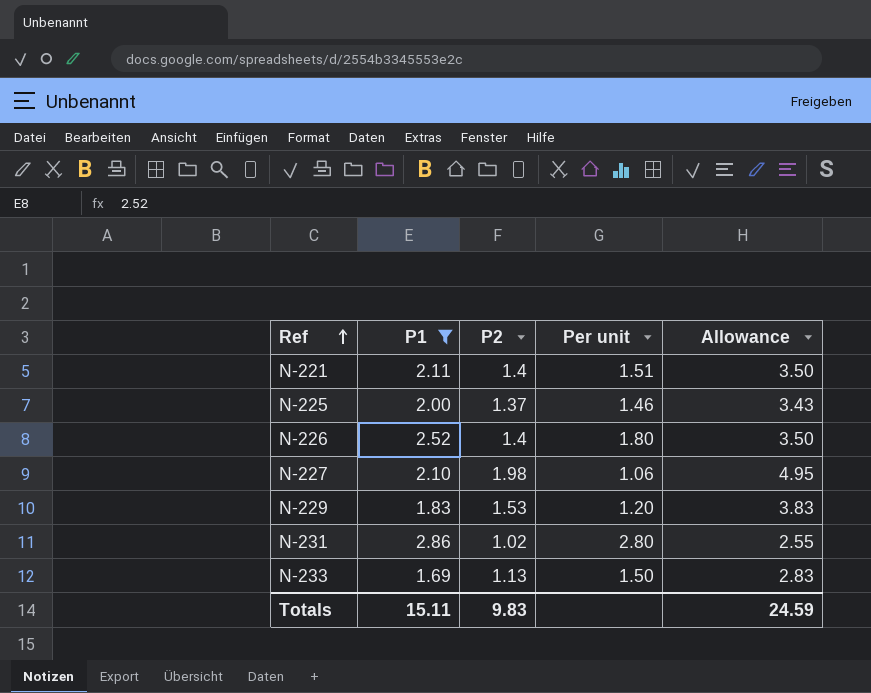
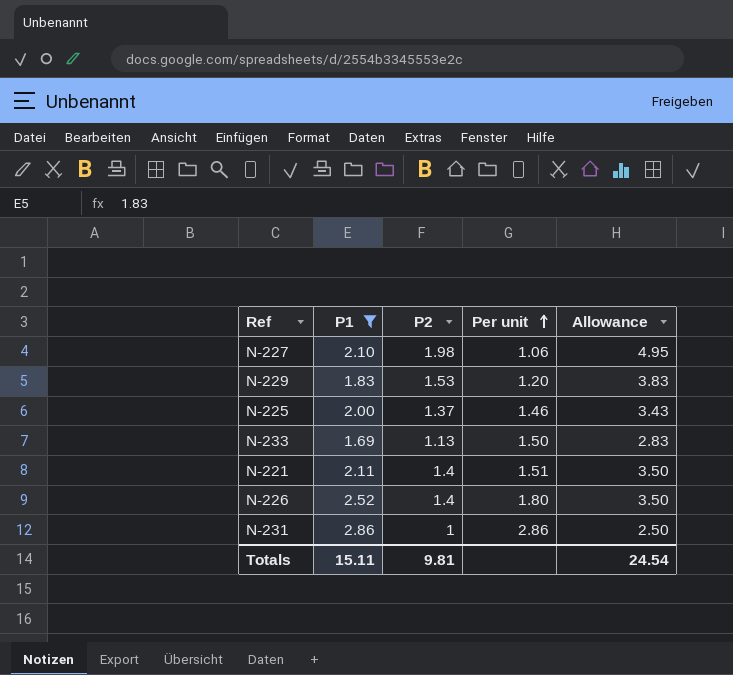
row order: Ref ascending -> Per unit ascending
N-231 | P2: 1.02 -> 1
N-231 | Per unit: 2.80 -> 2.86
N-231 | Allowance: 2.55 -> 2.50
Totals | P2: 9.83 -> 9.81
Totals | Allowance: 24.59 -> 24.54

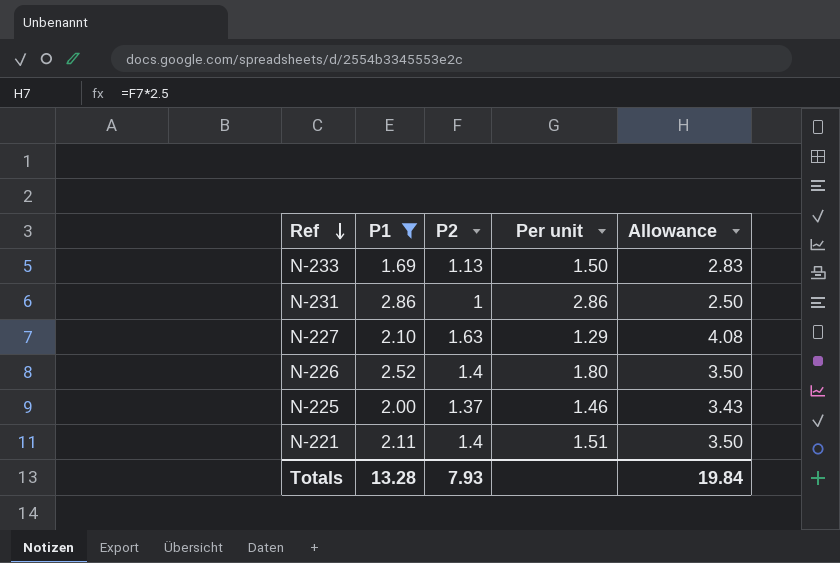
row order: Per unit ascending -> Ref descending
row N-229: 1.83 | 1.53 | 1.20 | 3.83 -> none
N-227 | P2: 1.98 -> 1.63
N-227 | Per unit: 1.06 -> 1.29
N-227 | Allowance: 4.95 -> 4.08
Totals | P1: 15.11 -> 13.28
Totals | P2: 9.81 -> 7.93
Totals | Allowance: 24.54 -> 19.84

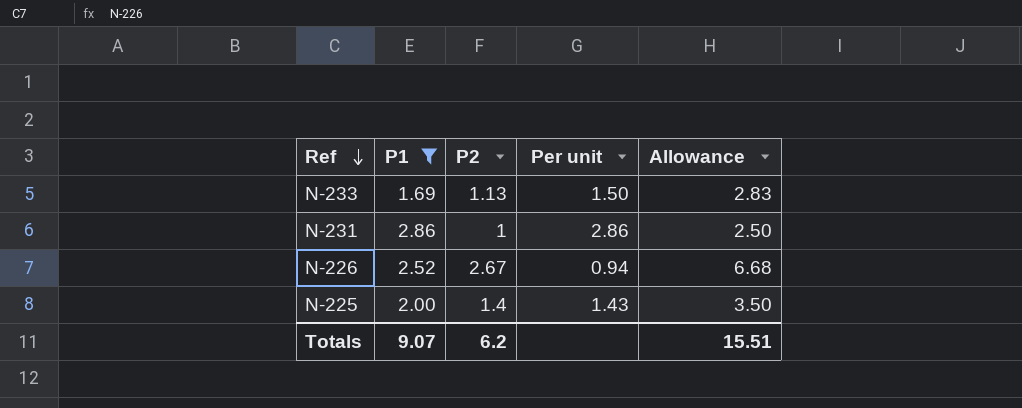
row N-227: 2.10 | 1.63 | 1.29 | 4.08 -> none
row N-221: 2.11 | 1.4 | 1.51 | 3.50 -> none
N-226 | P2: 1.4 -> 2.67
N-226 | Per unit: 1.80 -> 0.94
N-226 | Allowance: 3.50 -> 6.68
N-225 | P2: 1.37 -> 1.4
N-225 | Per unit: 1.46 -> 1.43
N-225 | Allowance: 3.43 -> 3.50
Totals | P1: 13.28 -> 9.07
Totals | P2: 7.93 -> 6.2
Totals | Allowance: 19.84 -> 15.51

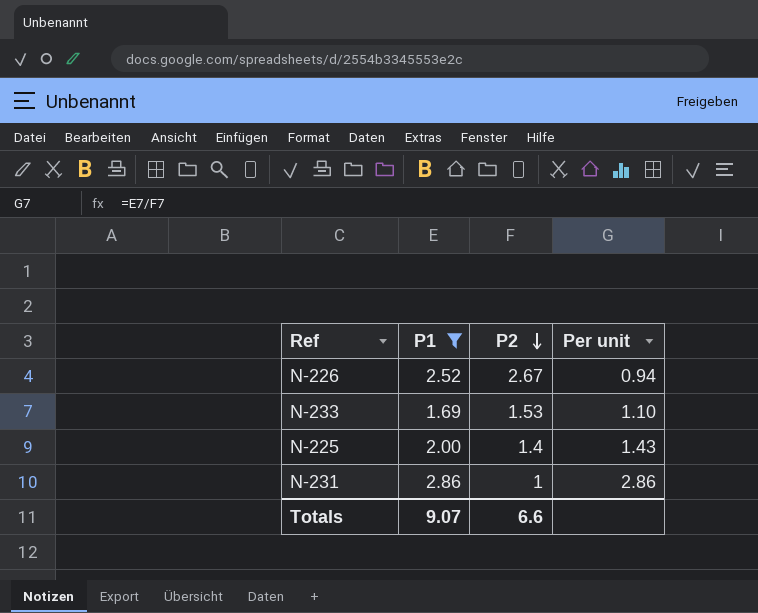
row order: Ref descending -> P2 descending
column Allowance | formula: [P2] * 2.5 -> none
N-233 | P2: 1.13 -> 1.53
N-233 | Per unit: 1.50 -> 1.10
Totals | P2: 6.2 -> 6.6

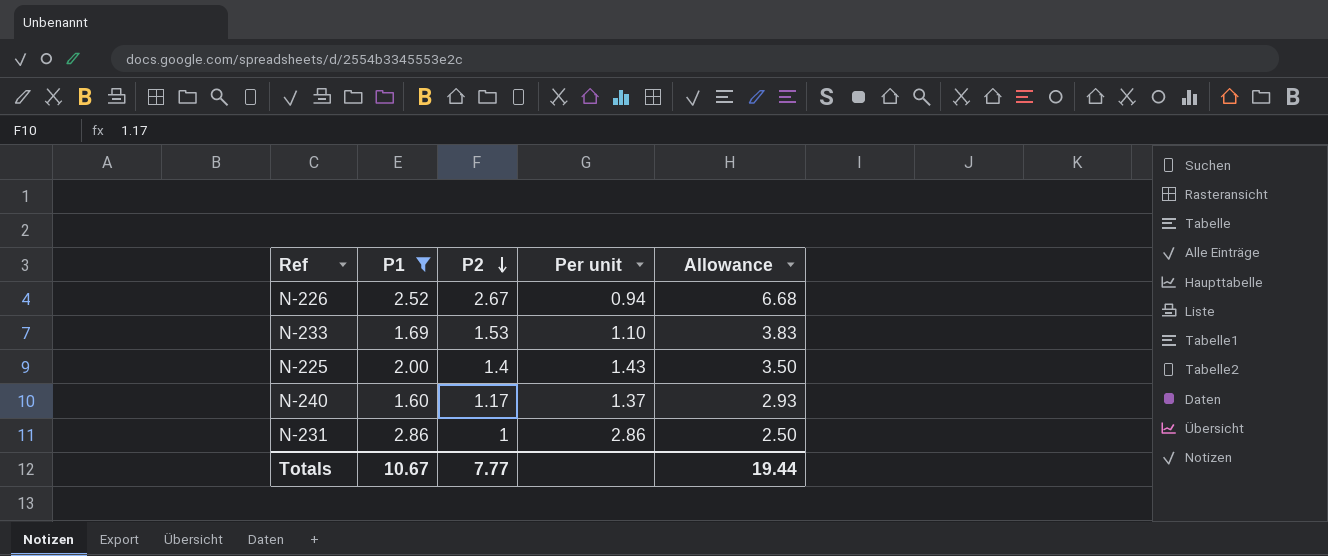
column Allowance | formula: none -> [P2] * 2.5
row N-240: none -> 1.60 | 1.17 | 1.37 | 2.93
Totals | P1: 9.07 -> 10.67
Totals | P2: 6.6 -> 7.77

